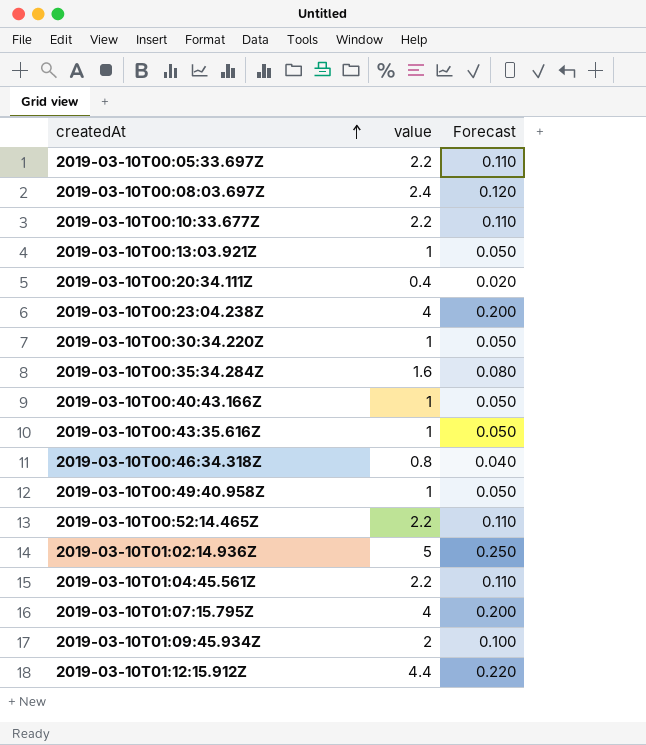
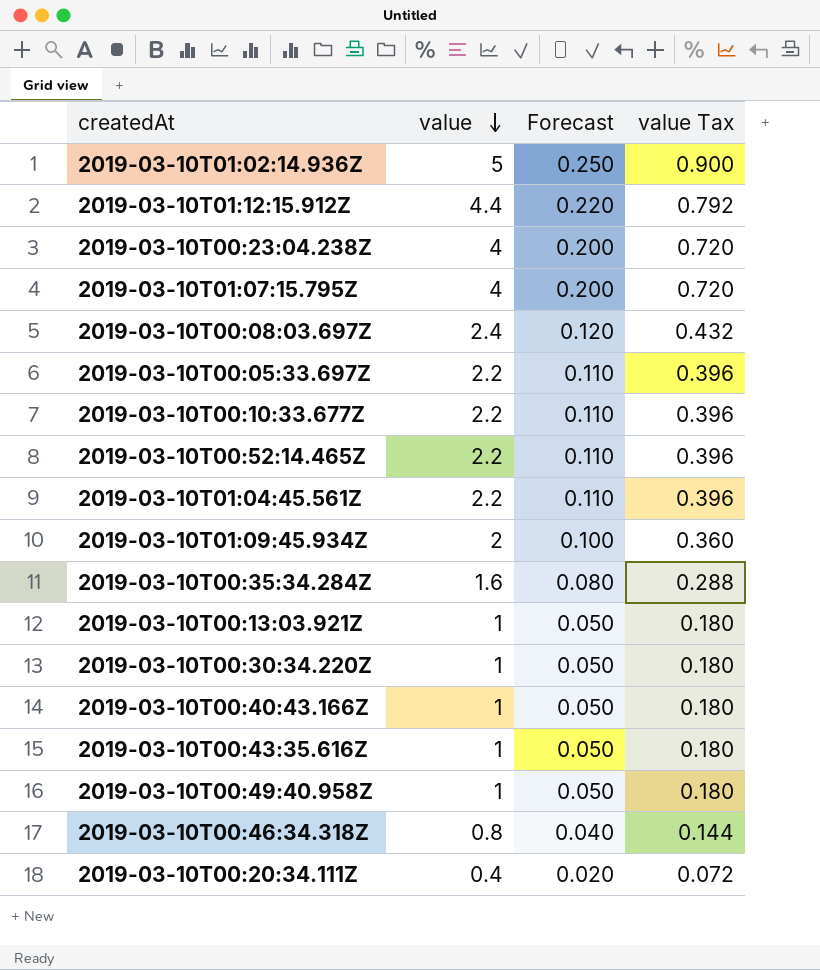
row order: createdAt ascending -> value descending
column value Tax | formula: none -> [value] * 0.18

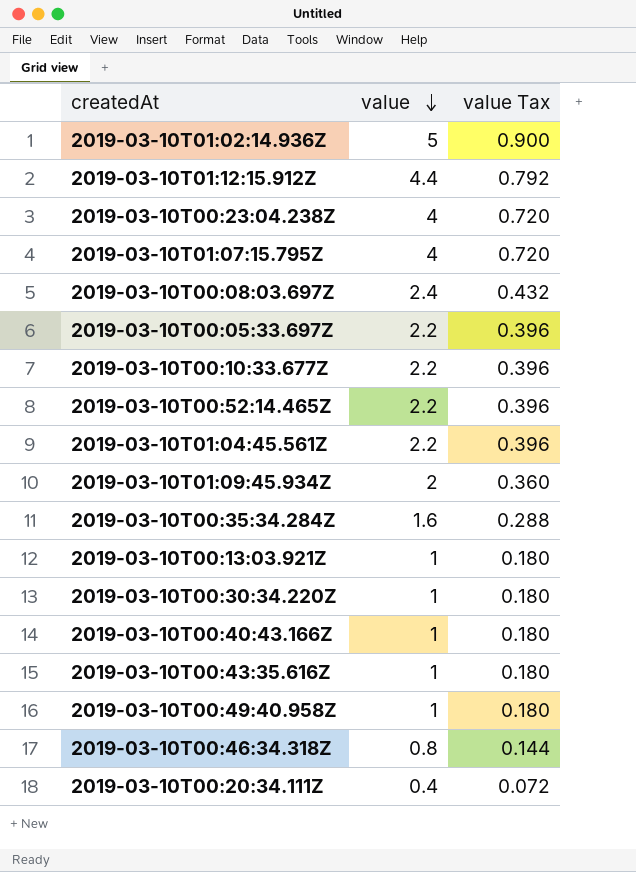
column Forecast | formula: [value] * 0.05 -> none

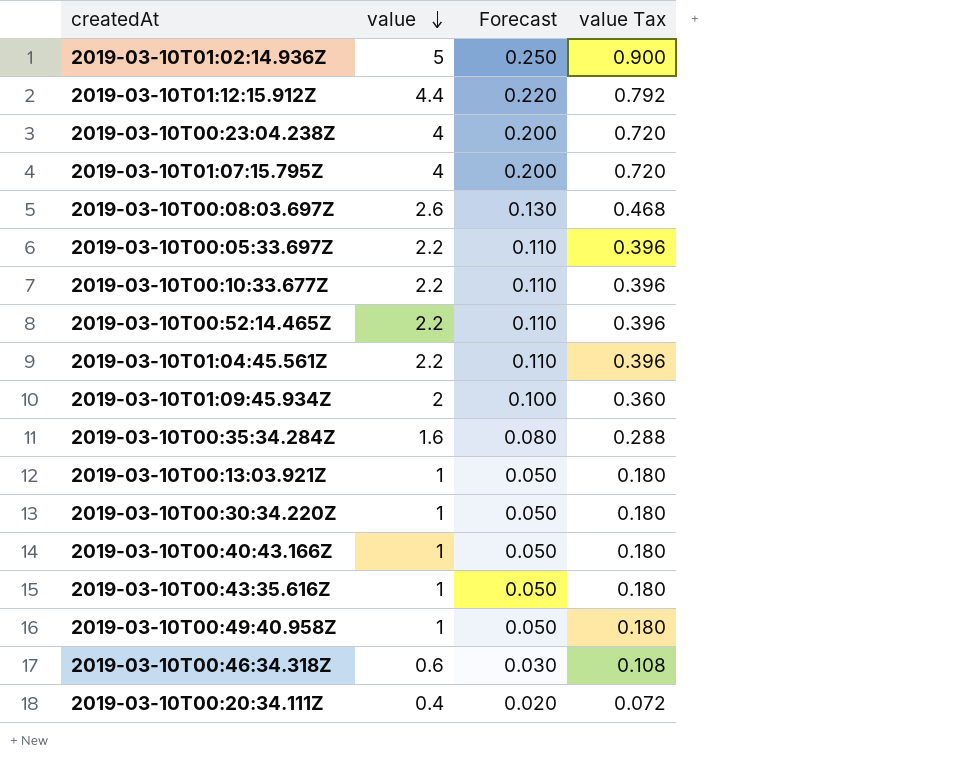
column Forecast | formula: none -> [value] * 0.05
2019-03-10T00:08:03.697Z | value: 2.4 -> 2.6
2019-03-10T00:08:03.697Z | value Tax: 0.432 -> 0.468
2019-03-10T00:46:34.318Z | value: 0.8 -> 0.6
2019-03-10T00:46:34.318Z | value Tax: 0.144 -> 0.108

